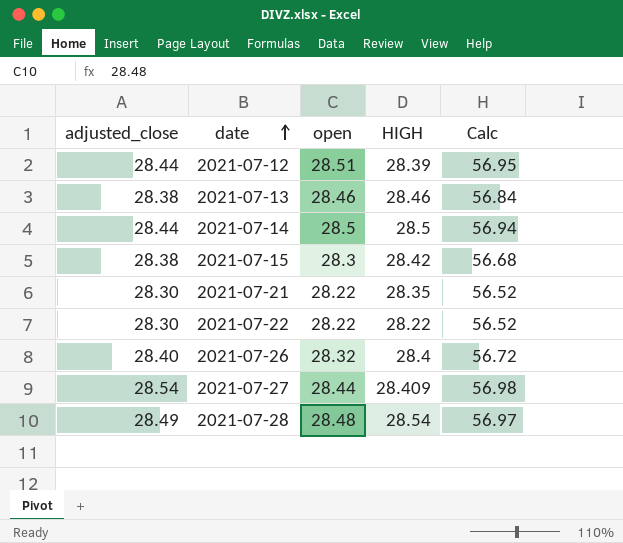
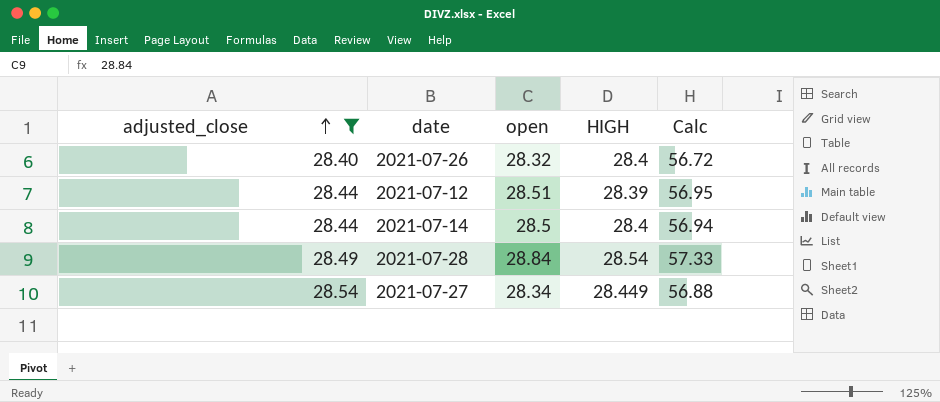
filter: none -> adjusted_close >= 28.40
row order: date ascending -> adjusted_close ascending
2021-07-14 | HIGH: 28.5 -> 28.4
2021-07-28 | open: 28.48 -> 28.84
2021-07-28 | Calc: 56.97 -> 57.33
2021-07-27 | open: 28.44 -> 28.34
2021-07-27 | HIGH: 28.409 -> 28.449
2021-07-27 | Calc: 56.98 -> 56.88

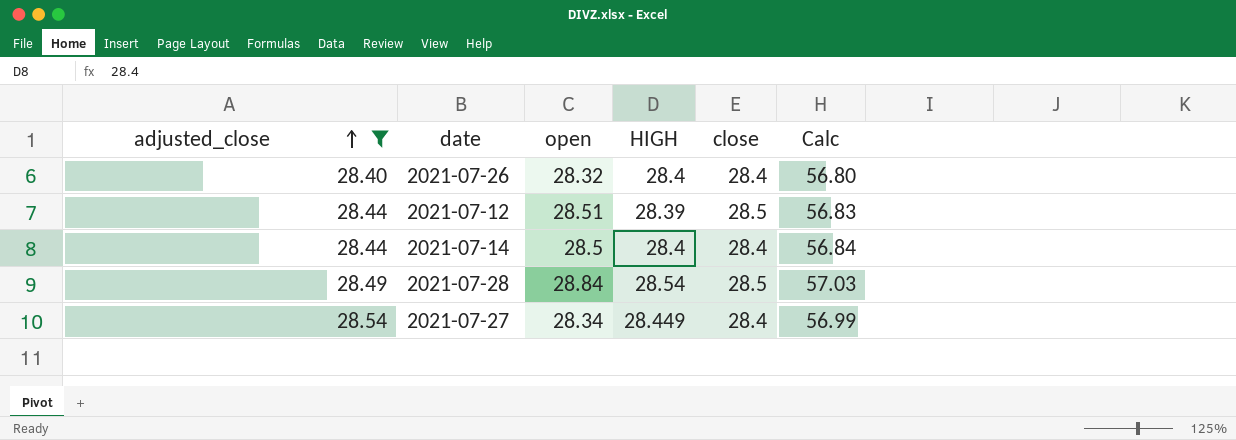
column close | position: none -> 5
column Calc | formula: [adjusted_close] + [open] -> [adjusted_close] + [HIGH]

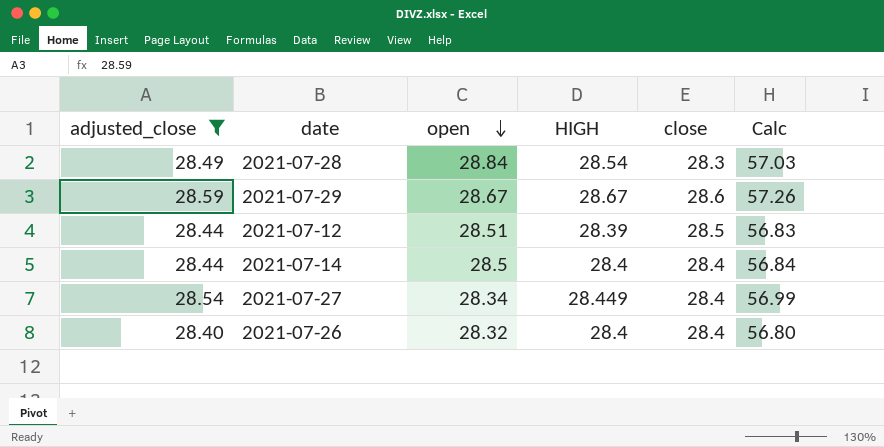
row order: adjusted_close ascending -> open descending
2021-07-28 | close: 28.5 -> 28.3
row 2021-07-29: none -> 28.59 | 28.67 | 28.67 | 28.6 | 57.26

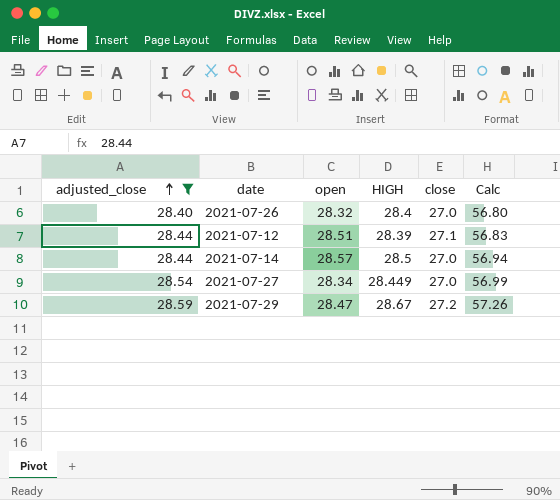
row order: open descending -> adjusted_close ascending
row 2021-07-28: 28.49 | 28.84 | 28.54 | 28.3 | 57.03 -> none
2021-07-26 | close: 28.4 -> 27.0
2021-07-12 | close: 28.5 -> 27.1
2021-07-14 | open: 28.5 -> 28.57
2021-07-14 | HIGH: 28.4 -> 28.5
2021-07-14 | close: 28.4 -> 27.0
2021-07-14 | Calc: 56.84 -> 56.94
2021-07-27 | close: 28.4 -> 27.0
2021-07-29 | open: 28.67 -> 28.47
2021-07-29 | close: 28.6 -> 27.2

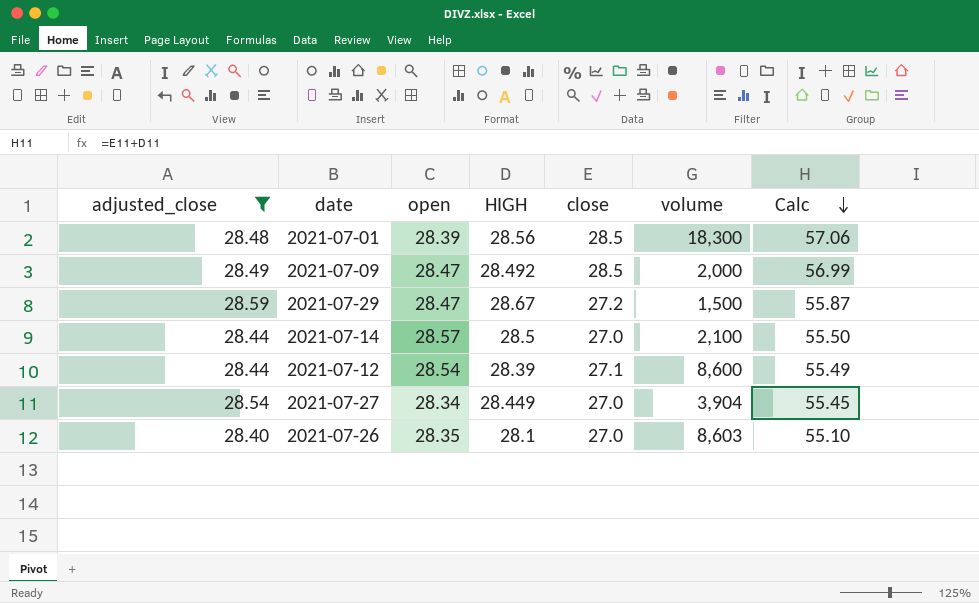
row order: adjusted_close ascending -> Calc descending
column volume | position: none -> 6
column Calc | formula: [adjusted_close] + [HIGH] -> [HIGH] + [close]
row 2021-07-01: none -> 28.48 | 28.39 | 28.56 | 28.5 | 18,300 | 57.06
row 2021-07-09: none -> 28.49 | 28.47 | 28.492 | 28.5 | 2,000 | 56.99
2021-07-12 | open: 28.51 -> 28.54
2021-07-26 | open: 28.32 -> 28.35
2021-07-26 | HIGH: 28.4 -> 28.1

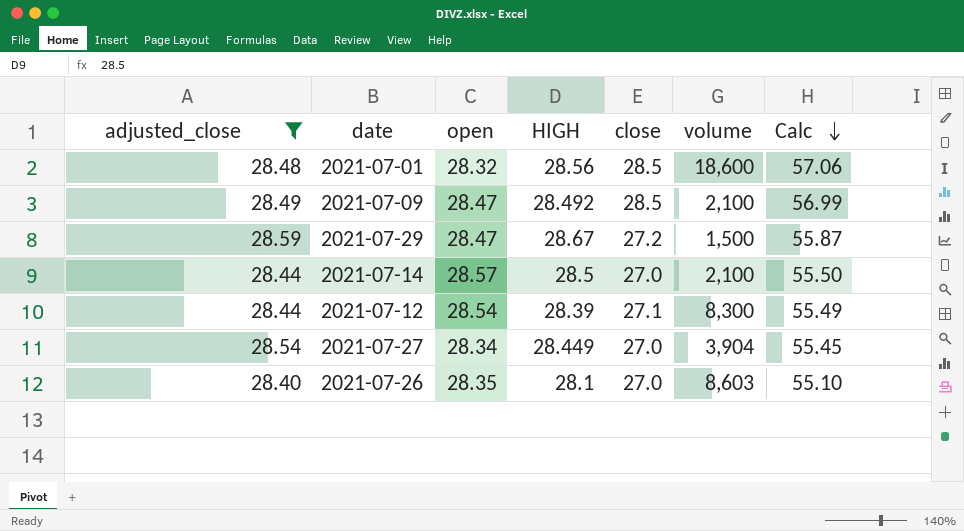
2021-07-01 | open: 28.39 -> 28.32
2021-07-01 | volume: 18,300 -> 18,600
2021-07-09 | volume: 2,000 -> 2,100
2021-07-12 | volume: 8,600 -> 8,300

